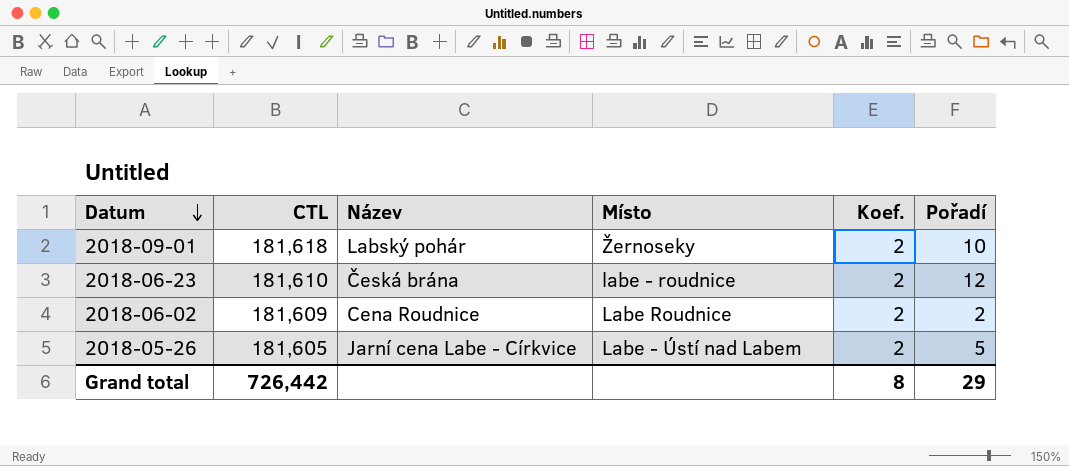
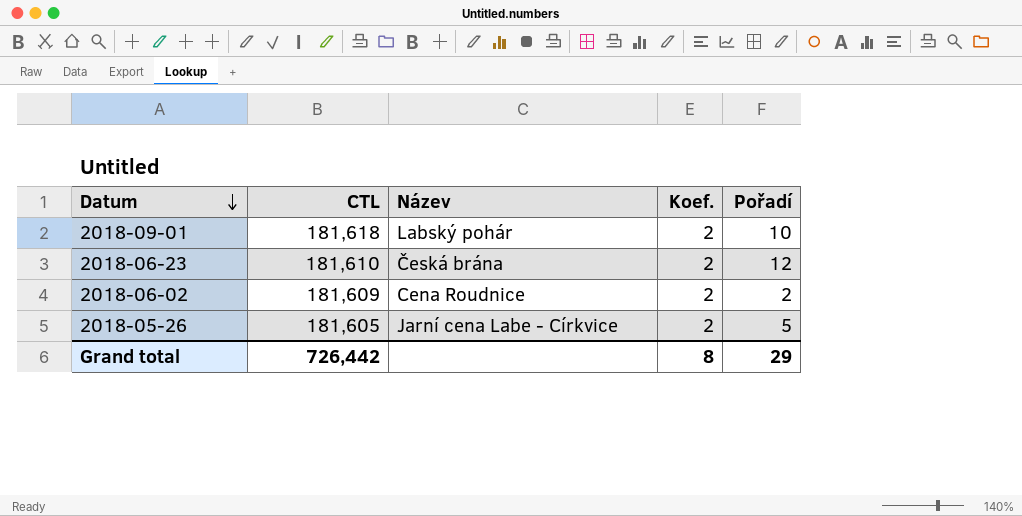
column Místo | position: 4 -> none

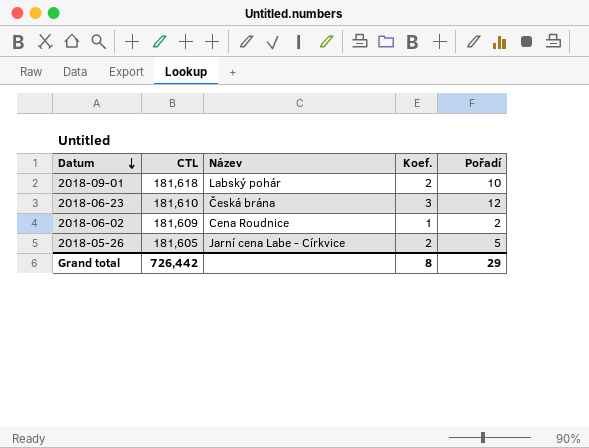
2018-06-23 | Koef.: 2 -> 3
2018-06-02 | Koef.: 2 -> 1

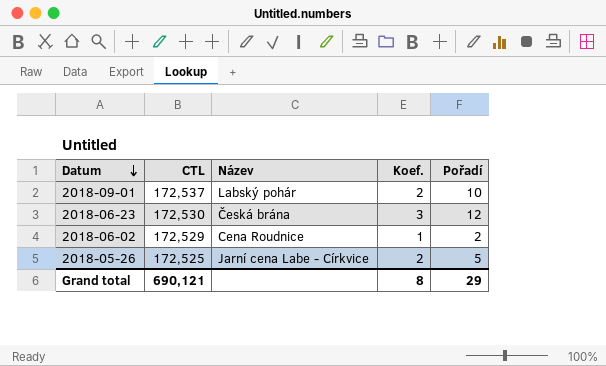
2018-09-01 | CTL: 181,618 -> 172,537
2018-06-23 | CTL: 181,610 -> 172,530
2018-06-02 | CTL: 181,609 -> 172,529
2018-05-26 | CTL: 181,605 -> 172,525
Grand total | CTL: 726,442 -> 690,121

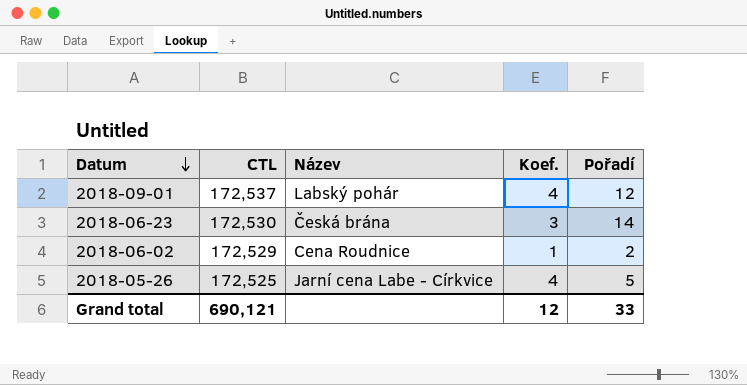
2018-09-01 | Koef.: 2 -> 4
2018-09-01 | Pořadí: 10 -> 12
2018-06-23 | Pořadí: 12 -> 14
2018-05-26 | Koef.: 2 -> 4
Grand total | Koef.: 8 -> 12
Grand total | Pořadí: 29 -> 33

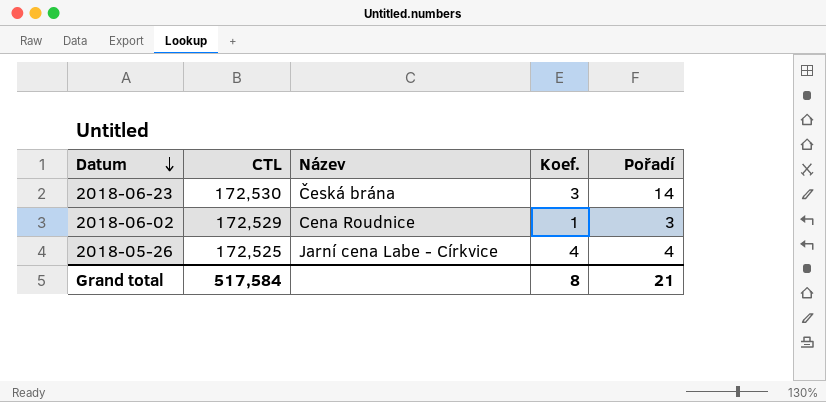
row 2018-09-01: 172,537 | Labský pohár | 4 | 12 -> none
2018-06-02 | Pořadí: 2 -> 3
2018-05-26 | Pořadí: 5 -> 4
Grand total | CTL: 690,121 -> 517,584
Grand total | Koef.: 12 -> 8
Grand total | Pořadí: 33 -> 21

